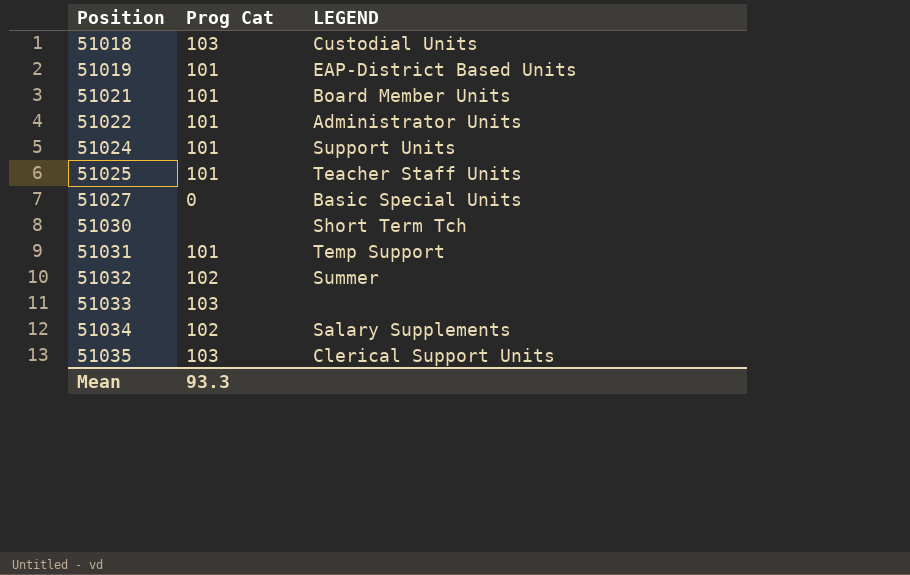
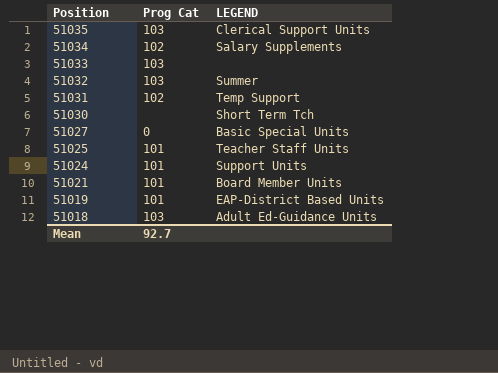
row order: Position ascending -> Position descending
row 51022: 101 | Administrator Units -> none
51032 | Prog Cat: 102 -> 103
51031 | Prog Cat: 101 -> 102
51018 | LEGEND: Custodial Units -> Adult Ed-Guidance Units
Mean | Prog Cat: 93.3 -> 92.7

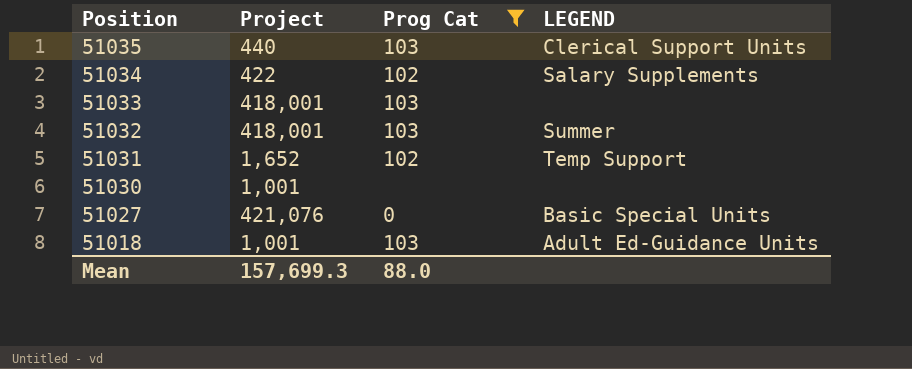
filter: none -> Prog Cat != 101
column Project | position: none -> 2
51030 | LEGEND: Short Term Tch -> none
Mean | Prog Cat: 92.7 -> 88.0

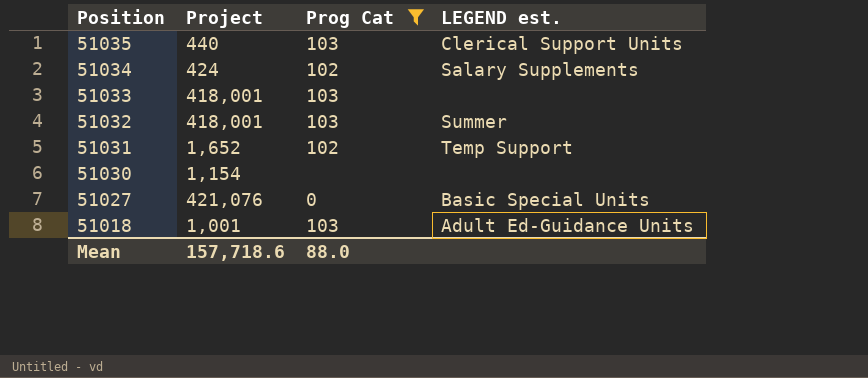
column name: LEGEND -> LEGEND est.
51034 | Project: 422 -> 424
51030 | Project: 1,001 -> 1,154
Mean | Project: 157,699.3 -> 157,718.6

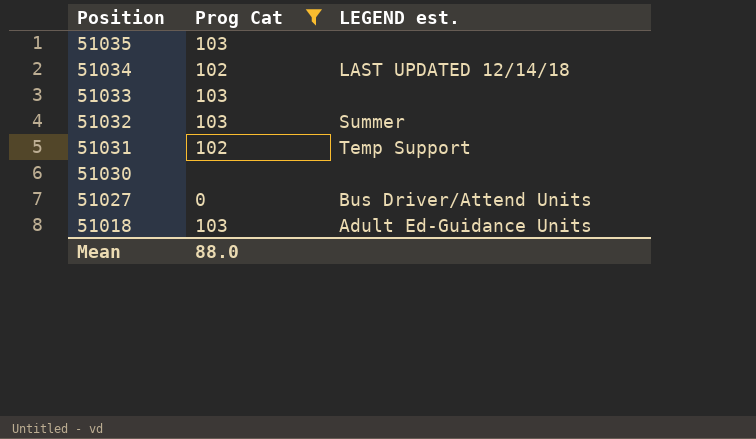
column Project | position: 2 -> none
51035 | LEGEND est.: Clerical Support Units -> none
51034 | LEGEND est.: Salary Supplements -> LAST UPDATED 12/14/18
51027 | LEGEND est.: Basic Special Units -> Bus Driver/Attend Units

